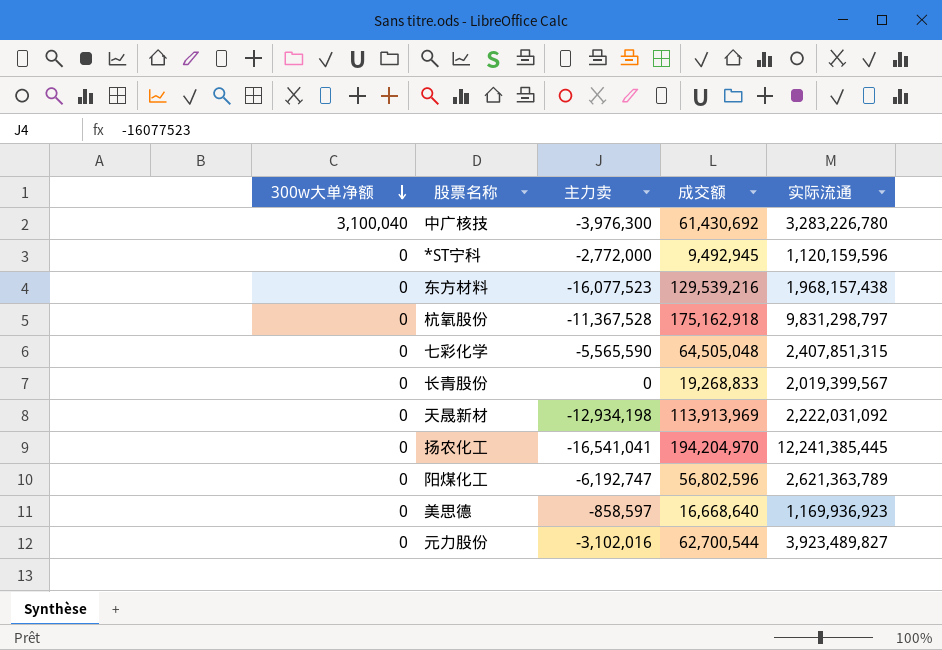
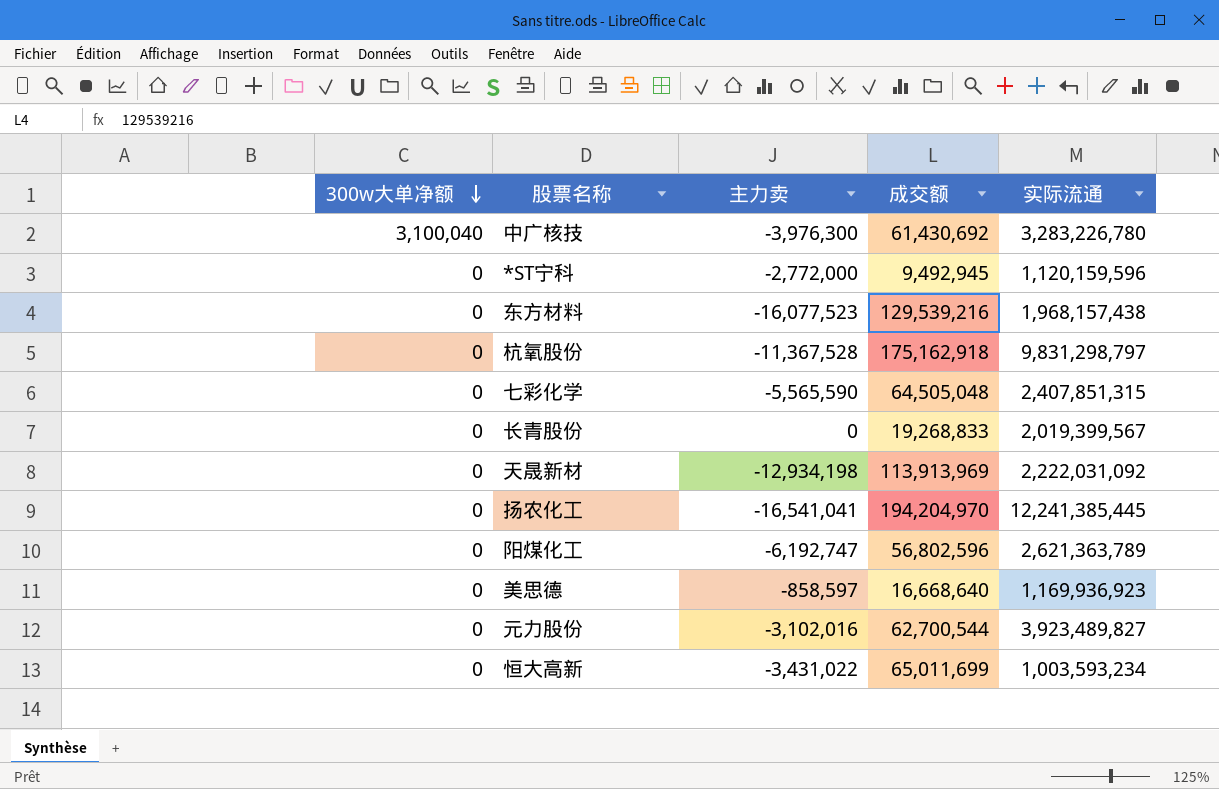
row 恒大高新: none -> 0 | -3,431,022 | 65,011,699 | 1,003,593,234

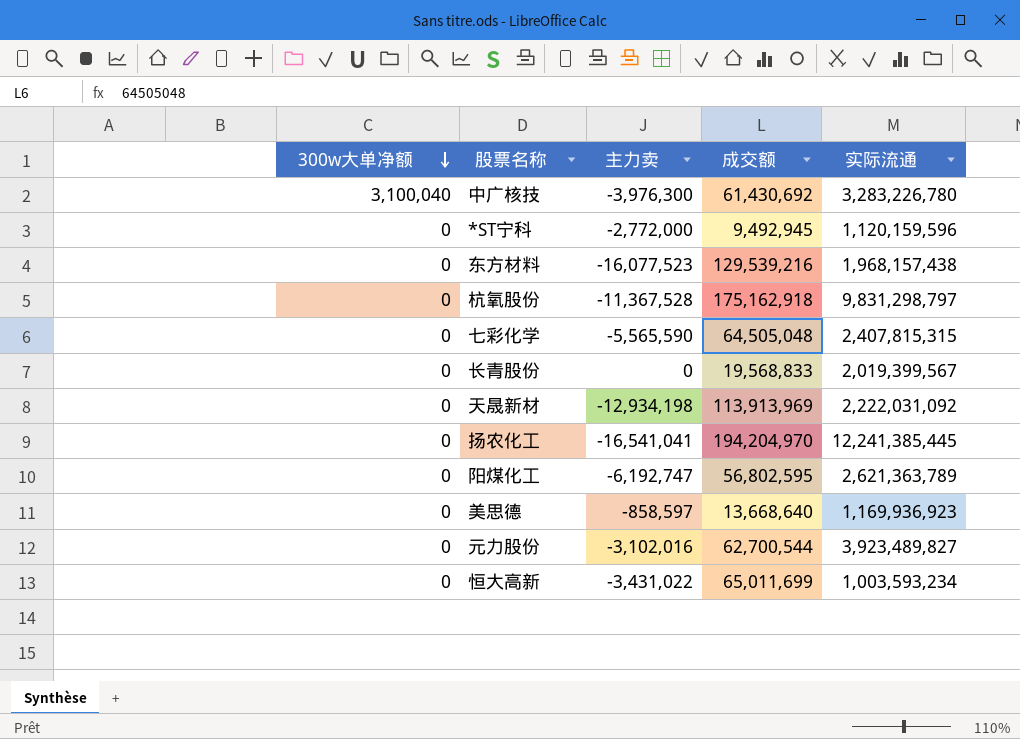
七彩化学 | 实际流通: 2,407,851,315 -> 2,407,815,315
长青股份 | 成交额: 19,268,833 -> 19,568,833
阳煤化工 | 成交额: 56,802,596 -> 56,802,595
美思德 | 成交额: 16,668,640 -> 13,668,640

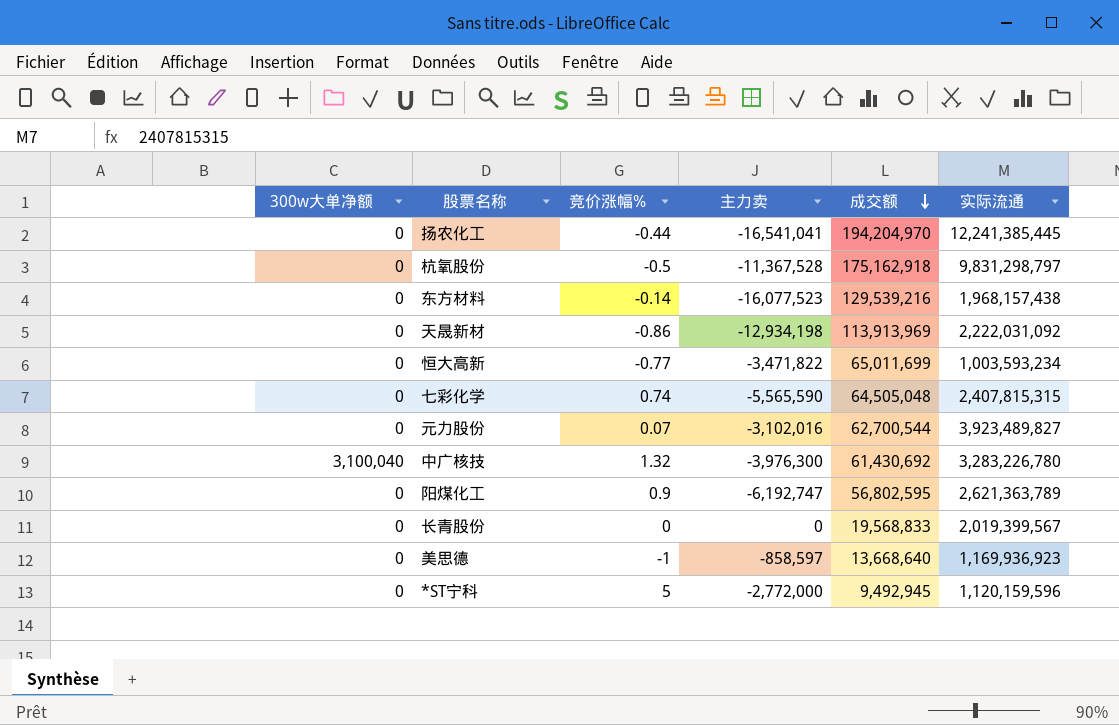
row order: 300w大单净额 descending -> 成交额 descending
column 竞价涨幅% | position: none -> 3
恒大高新 | 主力卖: -3,431,022 -> -3,471,822

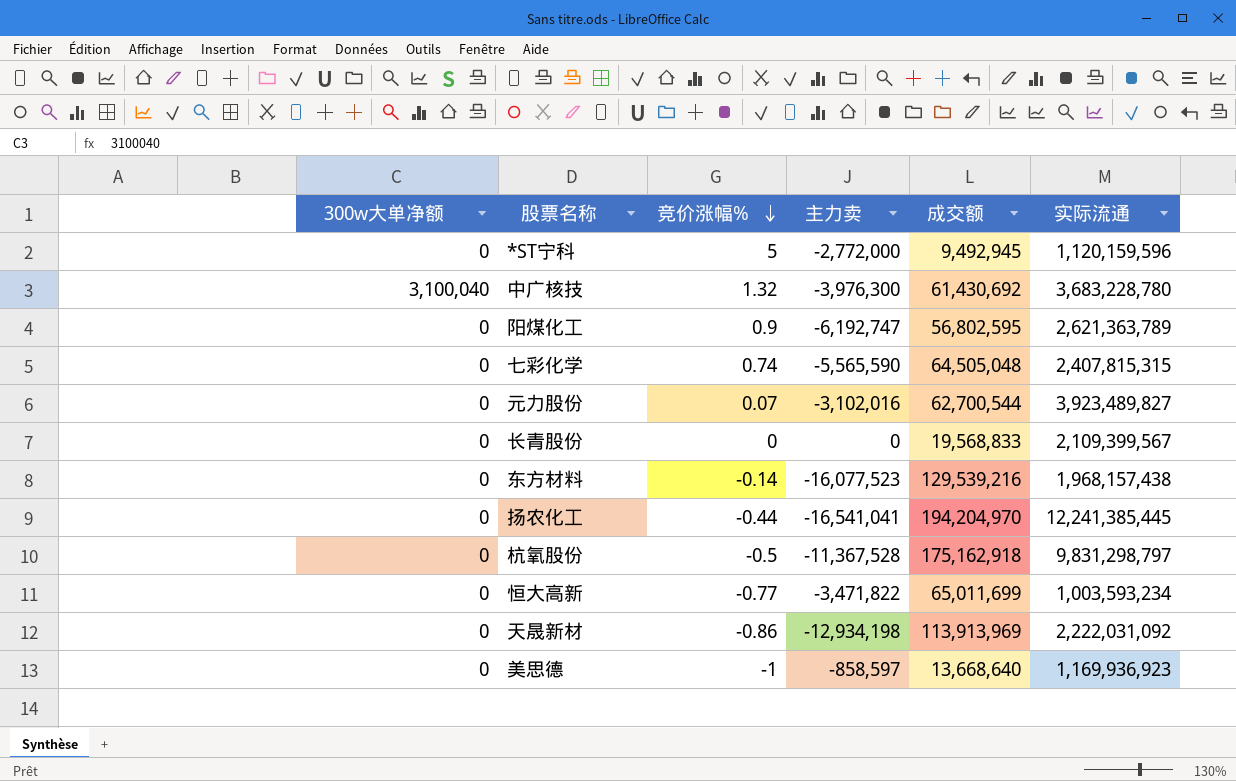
row order: 成交额 descending -> 竞价涨幅% descending
中广核技 | 实际流通: 3,283,226,780 -> 3,683,228,780
长青股份 | 实际流通: 2,019,399,567 -> 2,109,399,567

